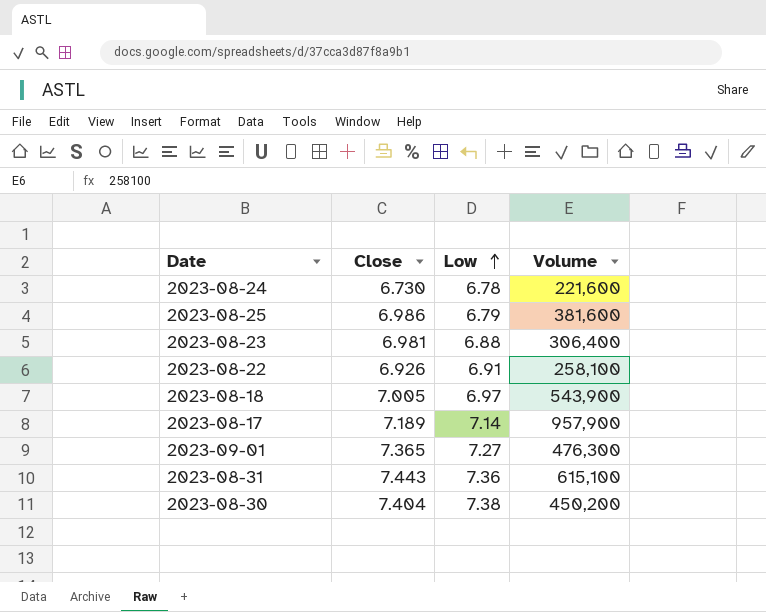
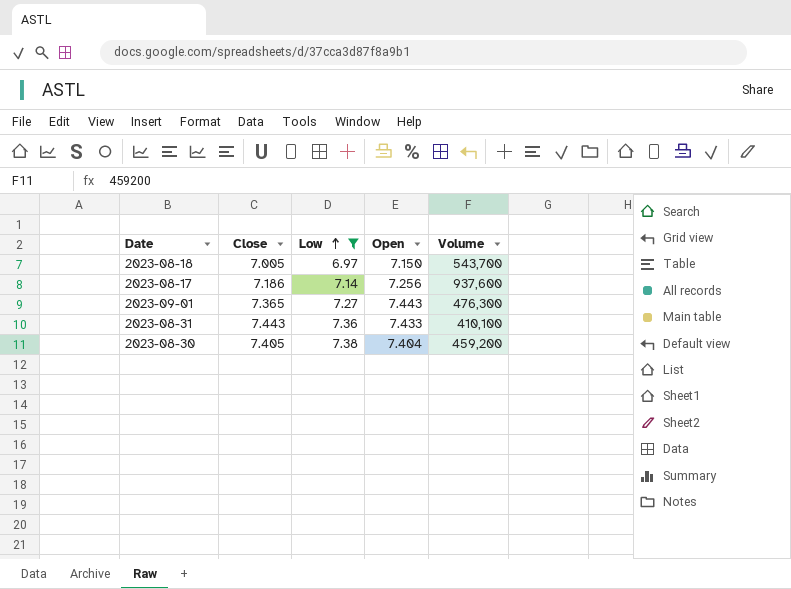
filter: none -> Low >= 6.97
column Open | position: none -> 4
2023-08-18 | Volume: 543,900 -> 543,700
2023-08-17 | Close: 7.189 -> 7.186
2023-08-17 | Volume: 957,900 -> 937,600
2023-08-31 | Volume: 615,100 -> 410,100
2023-08-30 | Close: 7.404 -> 7.405
2023-08-30 | Volume: 450,200 -> 459,200

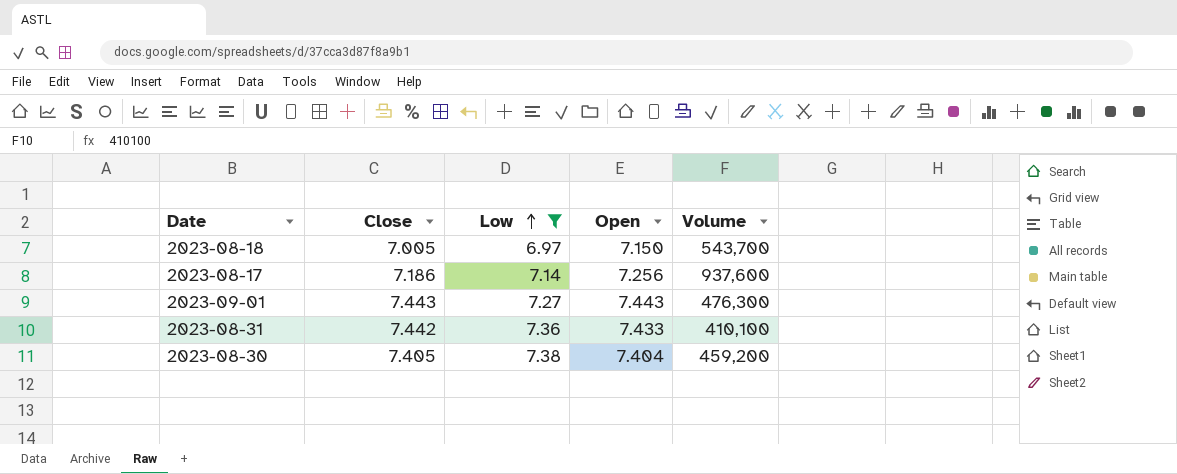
2023-09-01 | Close: 7.365 -> 7.443
2023-08-31 | Close: 7.443 -> 7.442

